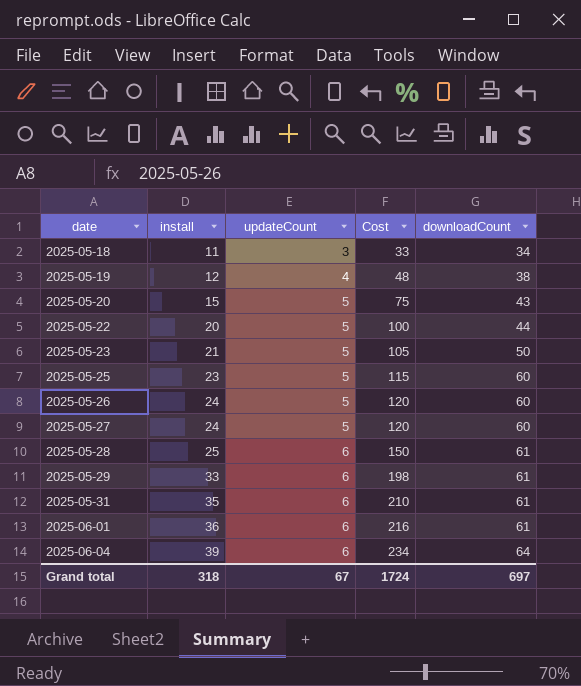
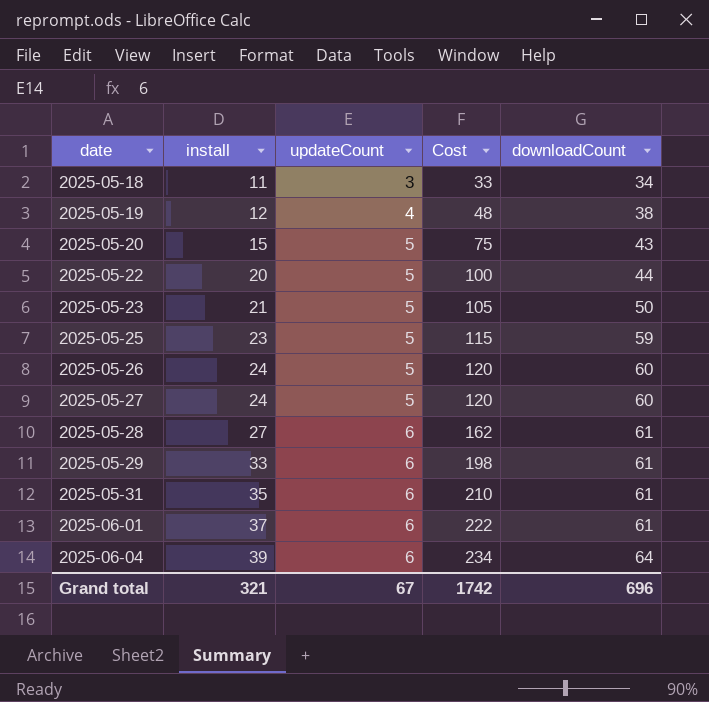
2025-05-25 | downloadCount: 60 -> 59
2025-05-28 | install: 25 -> 27
2025-05-28 | Cost: 150 -> 162
2025-06-01 | install: 36 -> 37
2025-06-01 | Cost: 216 -> 222
Grand total | install: 318 -> 321
Grand total | Cost: 1724 -> 1742
Grand total | downloadCount: 697 -> 696

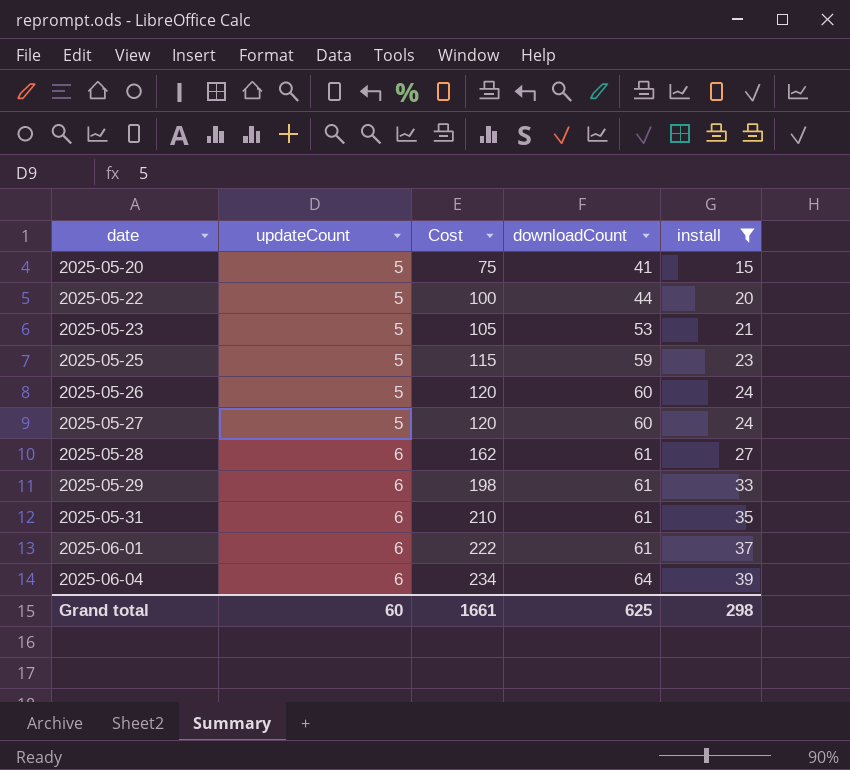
filter: none -> install >= 15
column install | position: 2 -> 5
2025-05-20 | downloadCount: 43 -> 41
2025-05-23 | downloadCount: 50 -> 53
Grand total | updateCount: 67 -> 60
Grand total | Cost: 1742 -> 1661
Grand total | downloadCount: 696 -> 625
Grand total | install: 321 -> 298

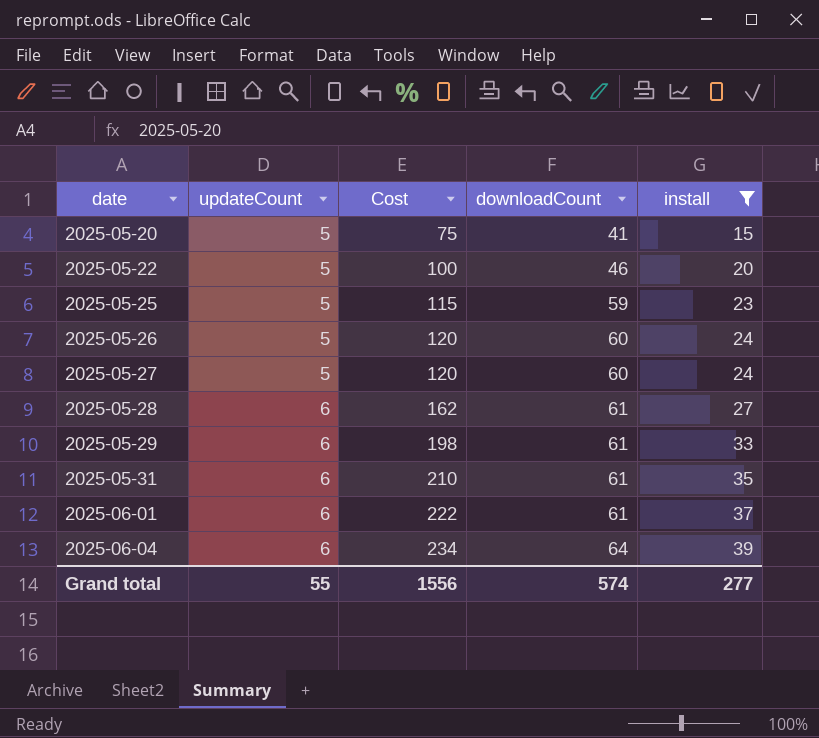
row 2025-05-23: 5 | 105 | 53 | 21 -> none
2025-05-22 | downloadCount: 44 -> 46
Grand total | updateCount: 60 -> 55
Grand total | Cost: 1661 -> 1556
Grand total | downloadCount: 625 -> 574
Grand total | install: 298 -> 277

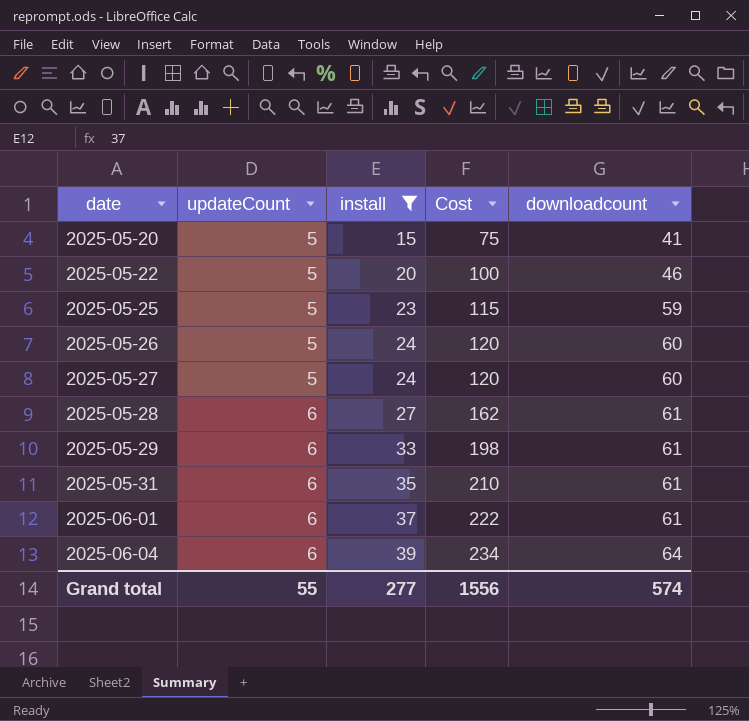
column install | position: 5 -> 3
column name: downloadCount -> downloadcount

